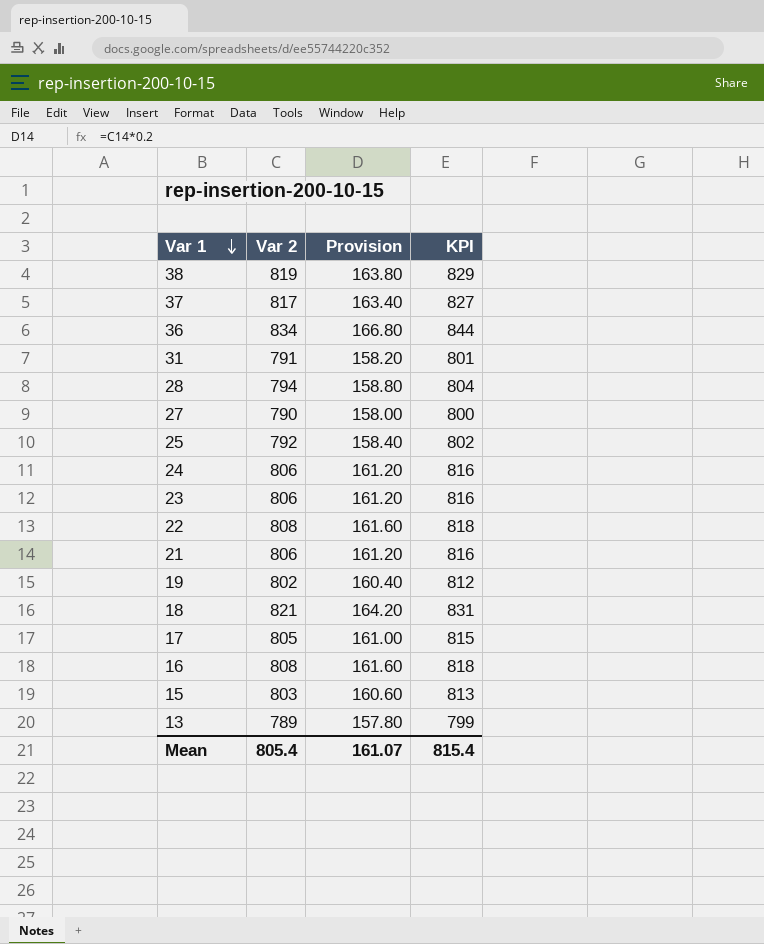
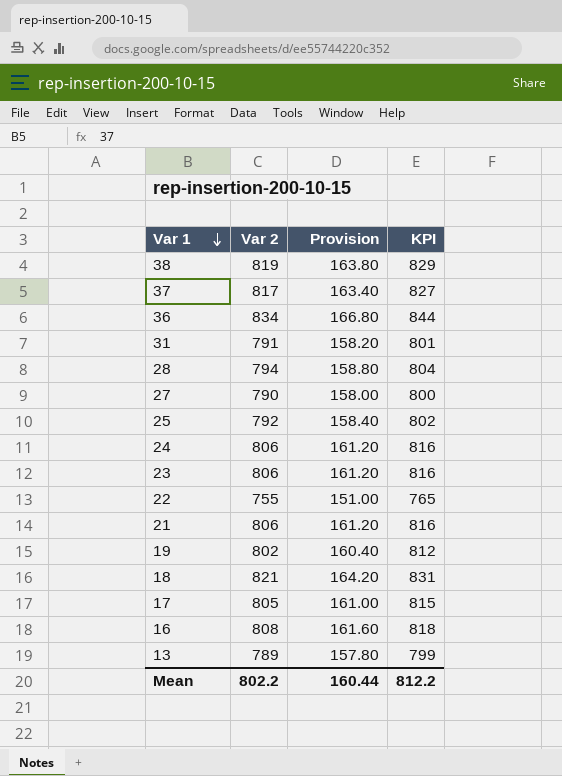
row 15: 803 | 160.60 | 813 -> none
22 | Var 2: 808 -> 755
22 | Provision: 161.60 -> 151.00
22 | KPI: 818 -> 765
Mean | Var 2: 805.4 -> 802.2
Mean | Provision: 161.07 -> 160.44
Mean | KPI: 815.4 -> 812.2

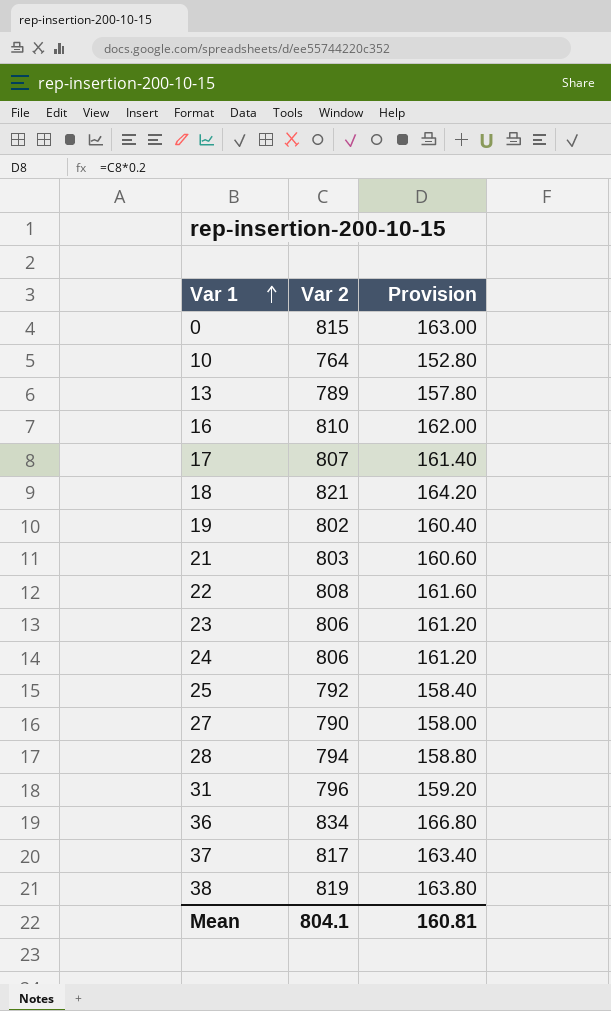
row order: Var 1 descending -> Var 1 ascending
column KPI | formula: [Var 2] + 10 -> none
row 0: none -> 815 | 163.00
row 10: none -> 764 | 152.80
16 | Var 2: 808 -> 810
16 | Provision: 161.60 -> 162.00
17 | Var 2: 805 -> 807
17 | Provision: 161.00 -> 161.40
21 | Var 2: 806 -> 803
21 | Provision: 161.20 -> 160.60
22 | Var 2: 755 -> 808
22 | Provision: 151.00 -> 161.60
31 | Var 2: 791 -> 796
31 | Provision: 158.20 -> 159.20
Mean | Var 2: 802.2 -> 804.1
Mean | Provision: 160.44 -> 160.81

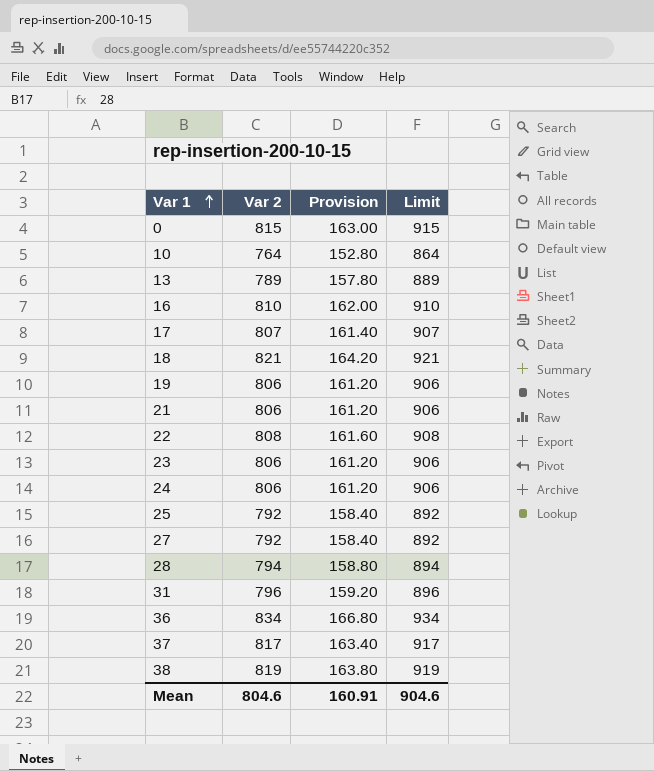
column Limit | formula: none -> [Var 2] + 100
19 | Var 2: 802 -> 806
19 | Provision: 160.40 -> 161.20
21 | Var 2: 803 -> 806
21 | Provision: 160.60 -> 161.20
27 | Var 2: 790 -> 792
27 | Provision: 158.00 -> 158.40
Mean | Var 2: 804.1 -> 804.6
Mean | Provision: 160.81 -> 160.91

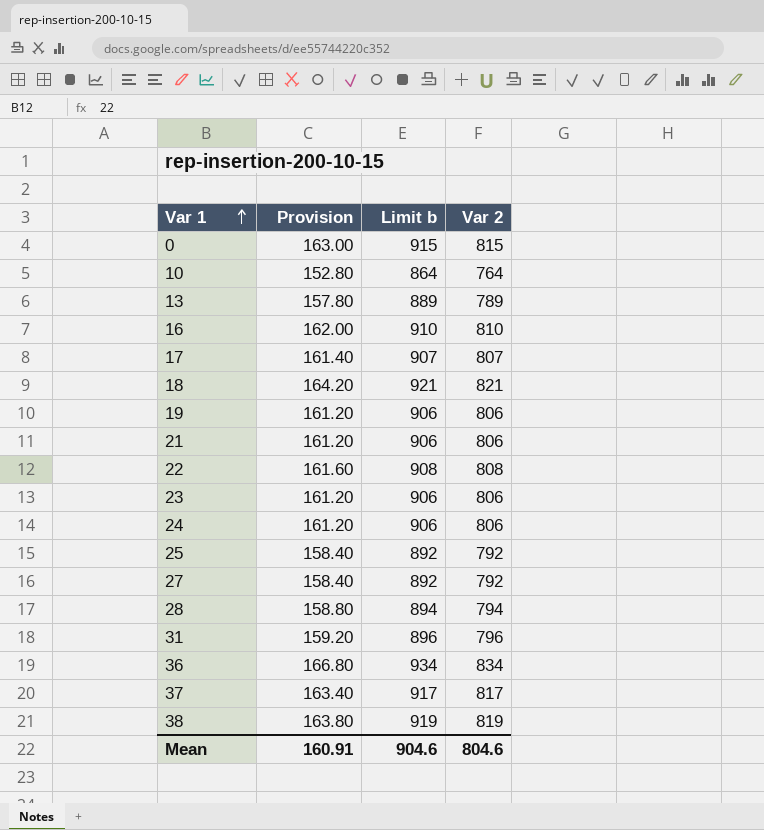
column name: Limit -> Limit b
column Var 2 | position: 2 -> 4

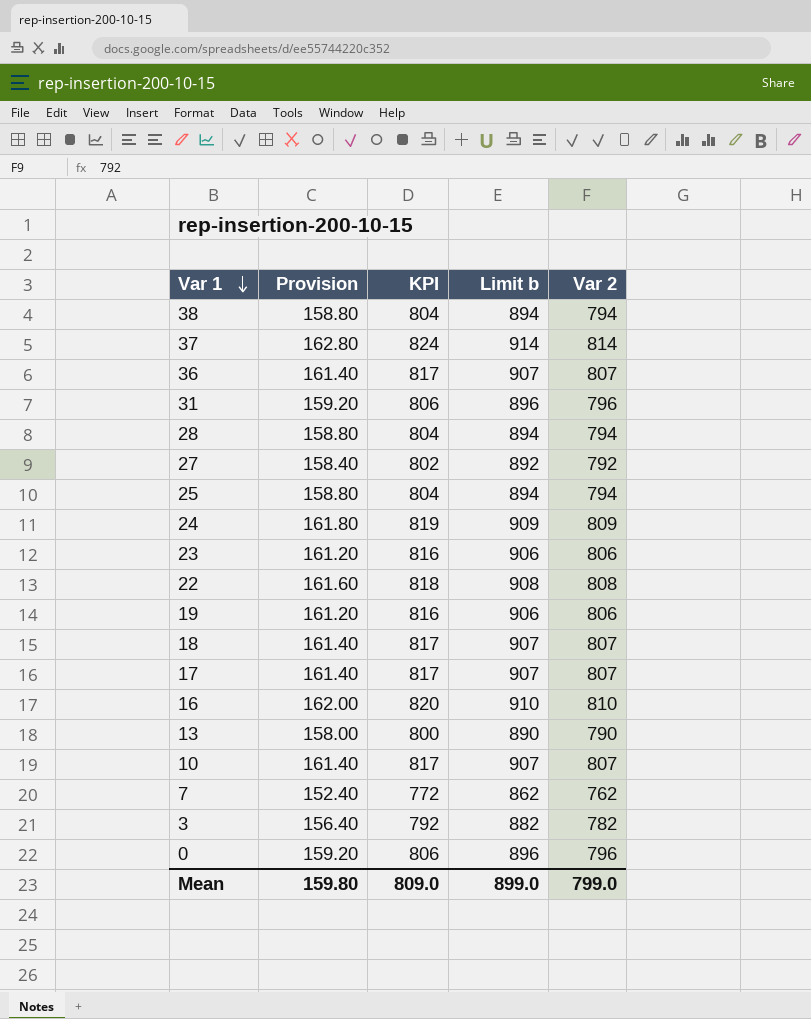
row order: Var 1 ascending -> Var 1 descending
column KPI | formula: none -> [Var 2] + 10
row 21: 161.20 | 906 | 806 -> none
38 | Provision: 163.80 -> 158.80
38 | Limit b: 919 -> 894
38 | Var 2: 819 -> 794
37 | Provision: 163.40 -> 162.80
37 | Limit b: 917 -> 914
37 | Var 2: 817 -> 814
36 | Provision: 166.80 -> 161.40
36 | Limit b: 934 -> 907
36 | Var 2: 834 -> 807
25 | Provision: 158.40 -> 158.80
25 | Limit b: 892 -> 894
25 | Var 2: 792 -> 794
24 | Provision: 161.20 -> 161.80
24 | Limit b: 906 -> 909
24 | Var 2: 806 -> 809
18 | Provision: 164.20 -> 161.40
18 | Limit b: 921 -> 907
18 | Var 2: 821 -> 807
13 | Provision: 157.80 -> 158.00
13 | Limit b: 889 -> 890
13 | Var 2: 789 -> 790
10 | Provision: 152.80 -> 161.40
10 | Limit b: 864 -> 907
10 | Var 2: 764 -> 807
row 7: none -> 152.40 | 772 | 862 | 762
row 3: none -> 156.40 | 792 | 882 | 782
0 | Provision: 163.00 -> 159.20
0 | Limit b: 915 -> 896
0 | Var 2: 815 -> 796
Mean | Provision: 160.91 -> 159.80
Mean | Limit b: 904.6 -> 899.0
Mean | Var 2: 804.6 -> 799.0

